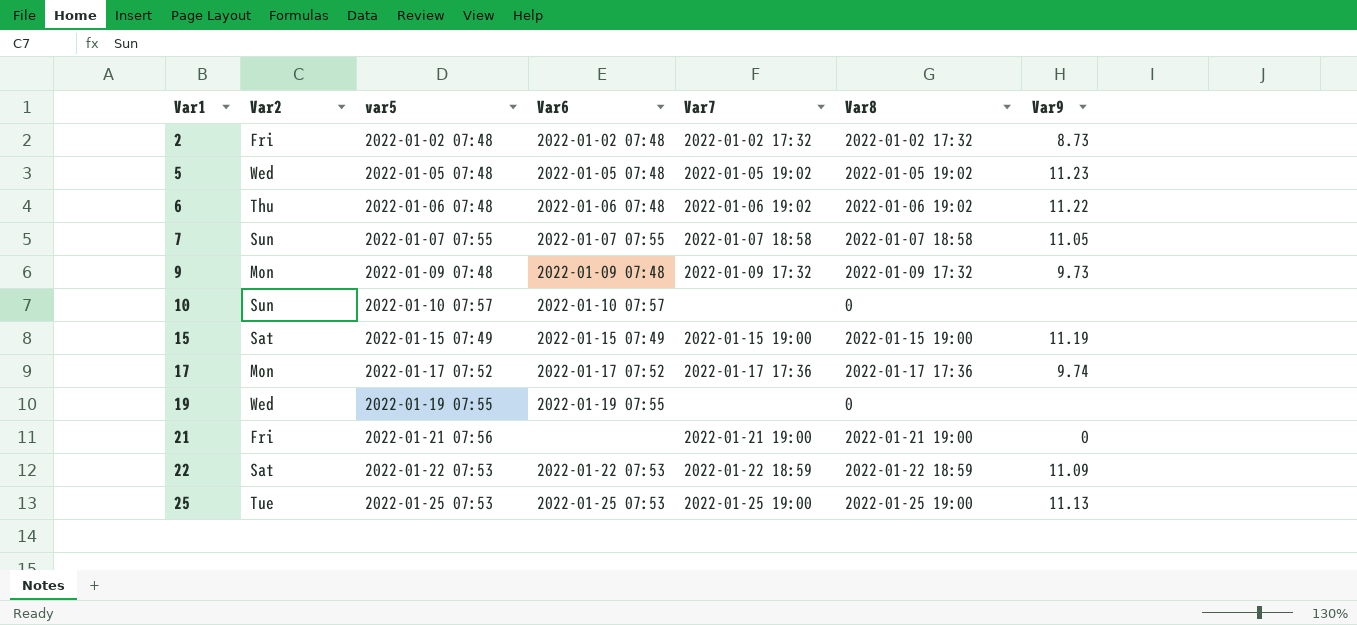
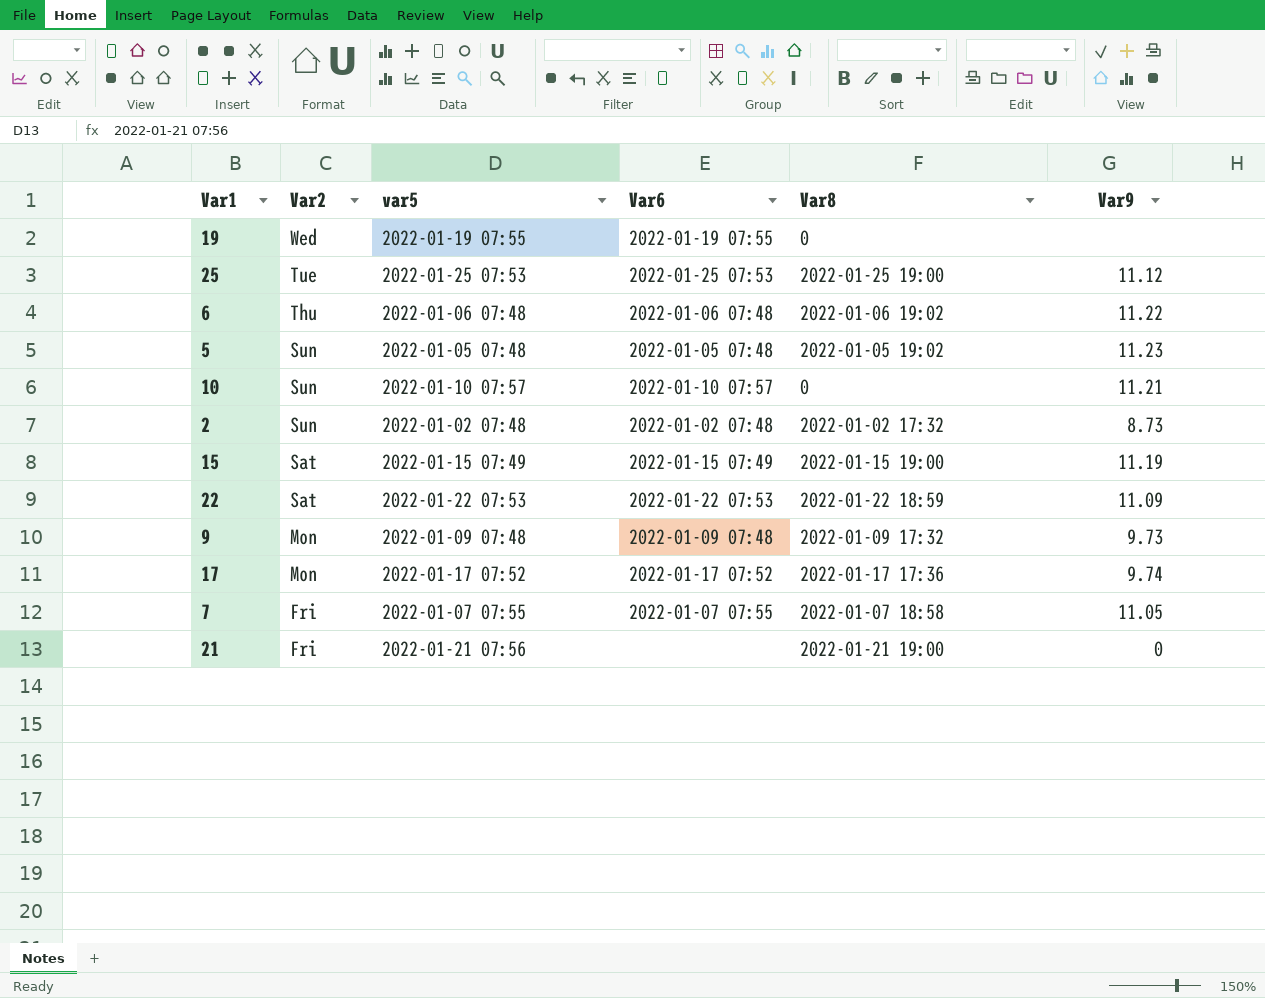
row order: Var1 ascending -> Var2 descending
column Var7 | position: 5 -> none
25 | Var9: 11.13 -> 11.12
5 | Var2: Wed -> Sun
10 | Var9: none -> 11.21
2 | Var2: Fri -> Sun
7 | Var2: Sun -> Fri

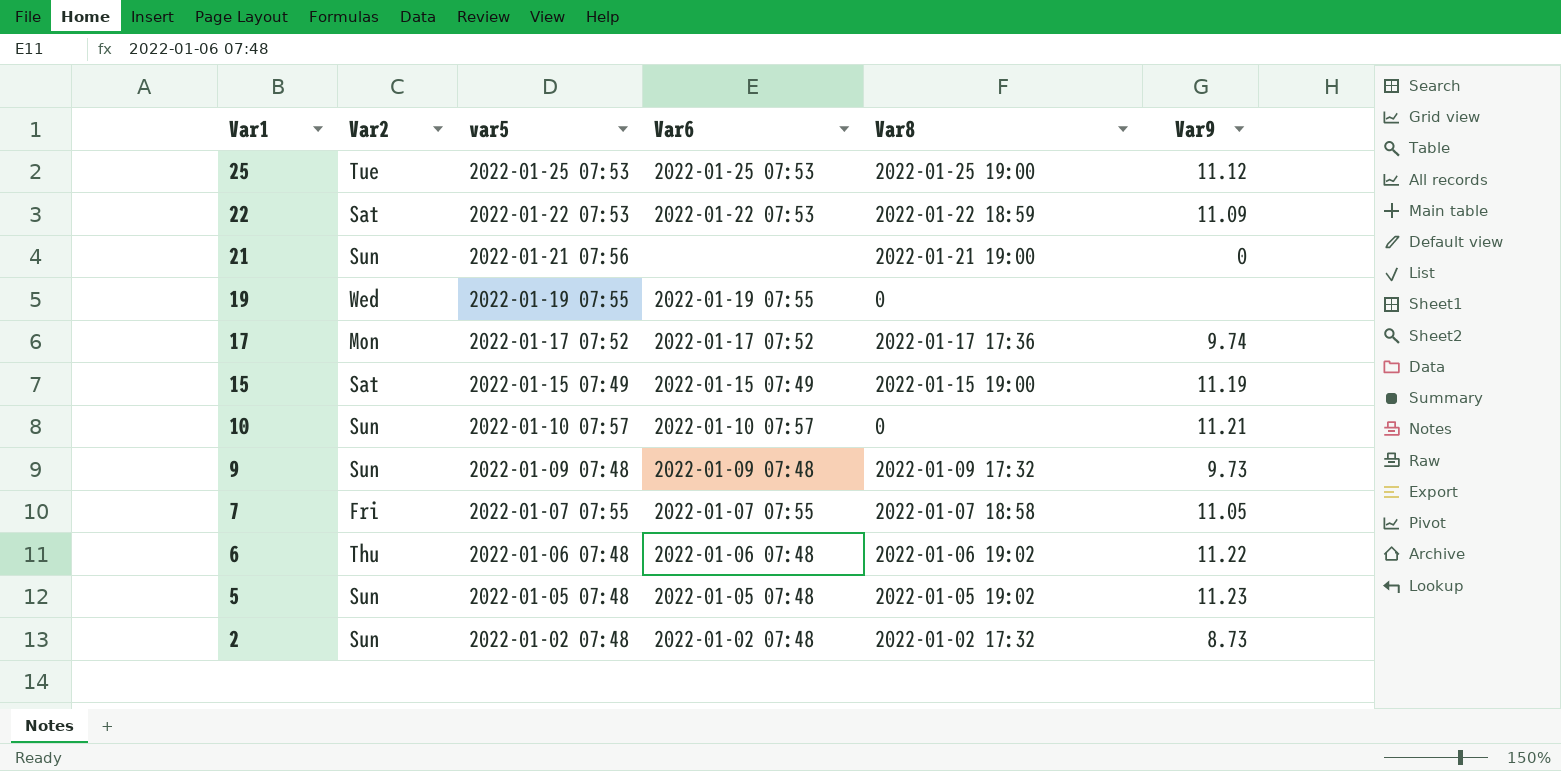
row order: Var2 descending -> Var1 descending
21 | Var2: Fri -> Sun
9 | Var2: Mon -> Sun

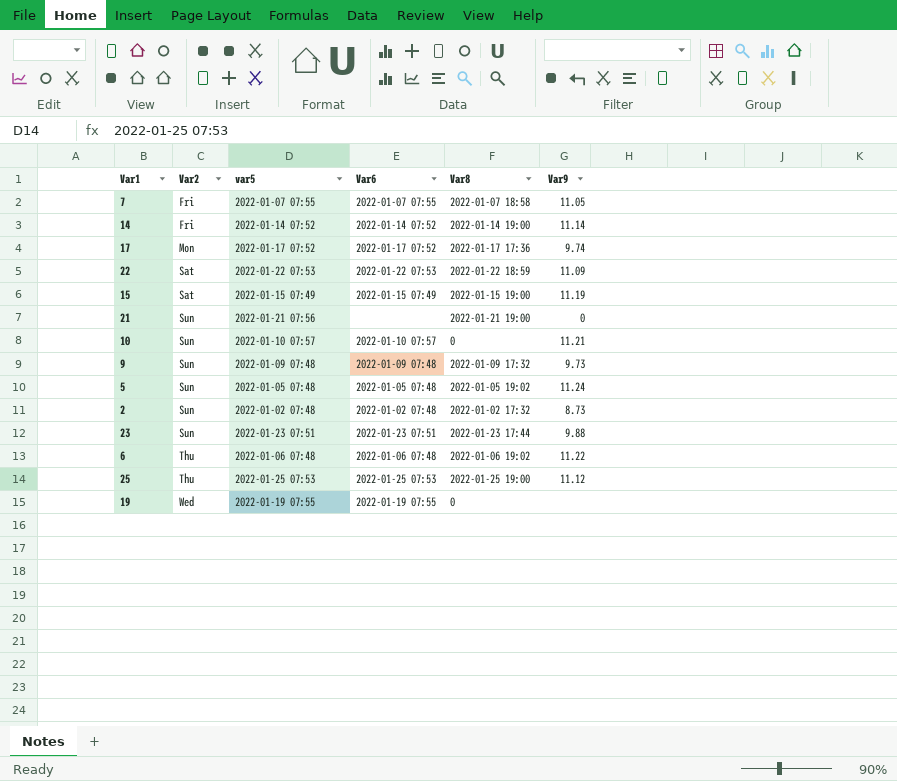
row order: Var1 descending -> Var2 ascending
row 14: none -> Fri | 2022-01-14 07:52 | 2022-01-14 07:52 | 2022-01-14 19:00 | 11.14
5 | Var9: 11.23 -> 11.24
row 23: none -> Sun | 2022-01-23 07:51 | 2022-01-23 07:51 | 2022-01-23 17:44 | 9.88
25 | Var2: Tue -> Thu

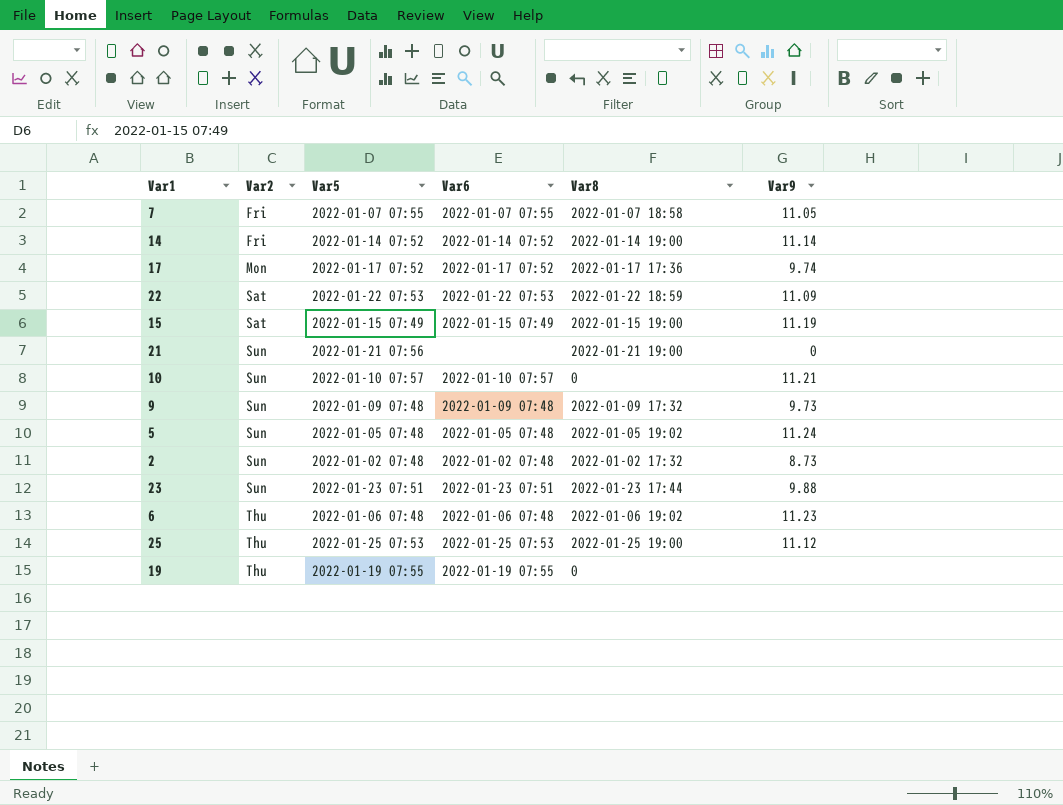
column name: var5 -> Var5
6 | Var9: 11.22 -> 11.23
19 | Var2: Wed -> Thu

